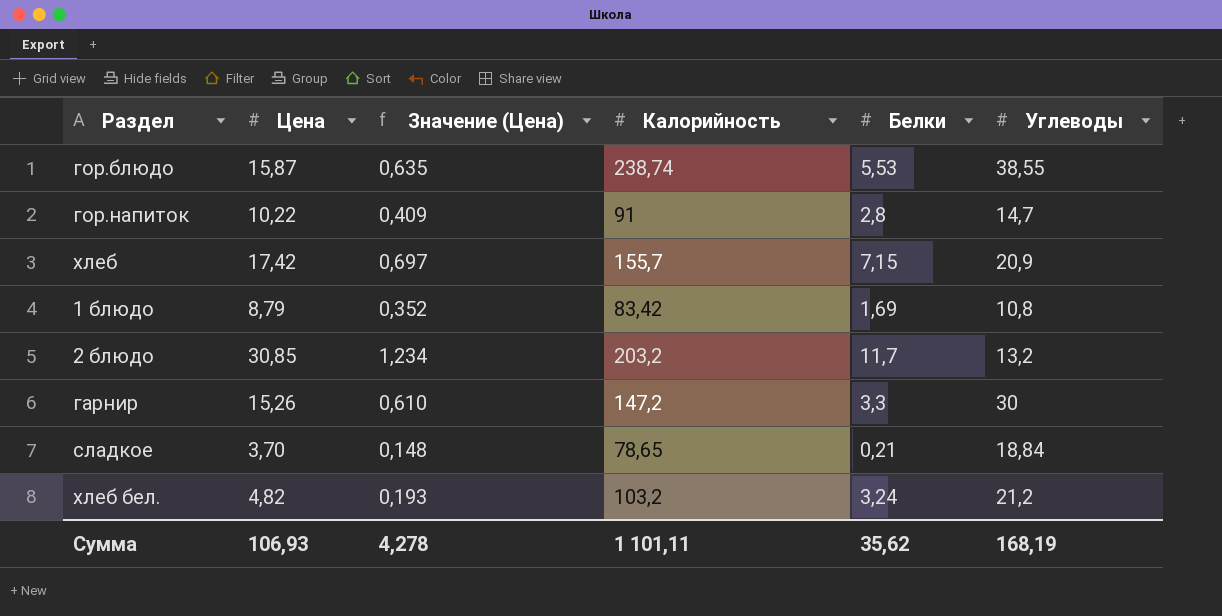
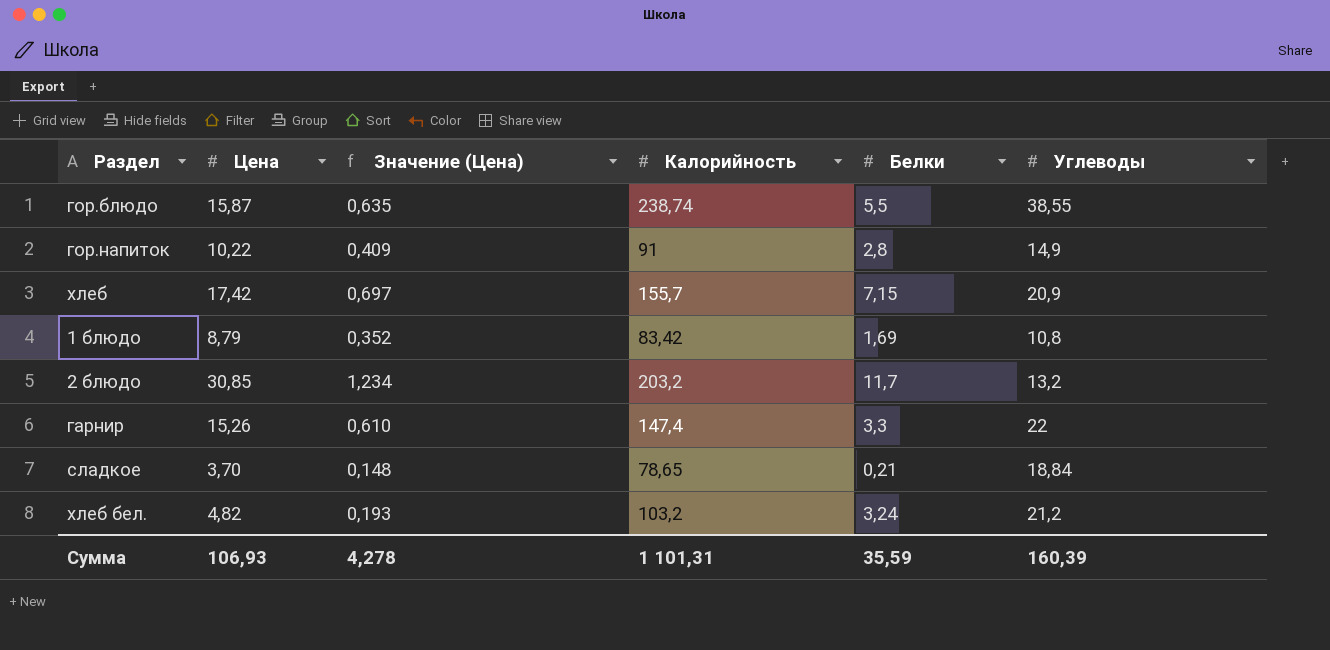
гор.блюдо | Белки: 5,53 -> 5,5
гор.напиток | Углеводы: 14,7 -> 14,9
гарнир | Калорийность: 147,2 -> 147,4
гарнир | Углеводы: 30 -> 22
Сумма | Калорийность: 1 101,11 -> 1 101,31
Сумма | Белки: 35,62 -> 35,59
Сумма | Углеводы: 168,19 -> 160,39

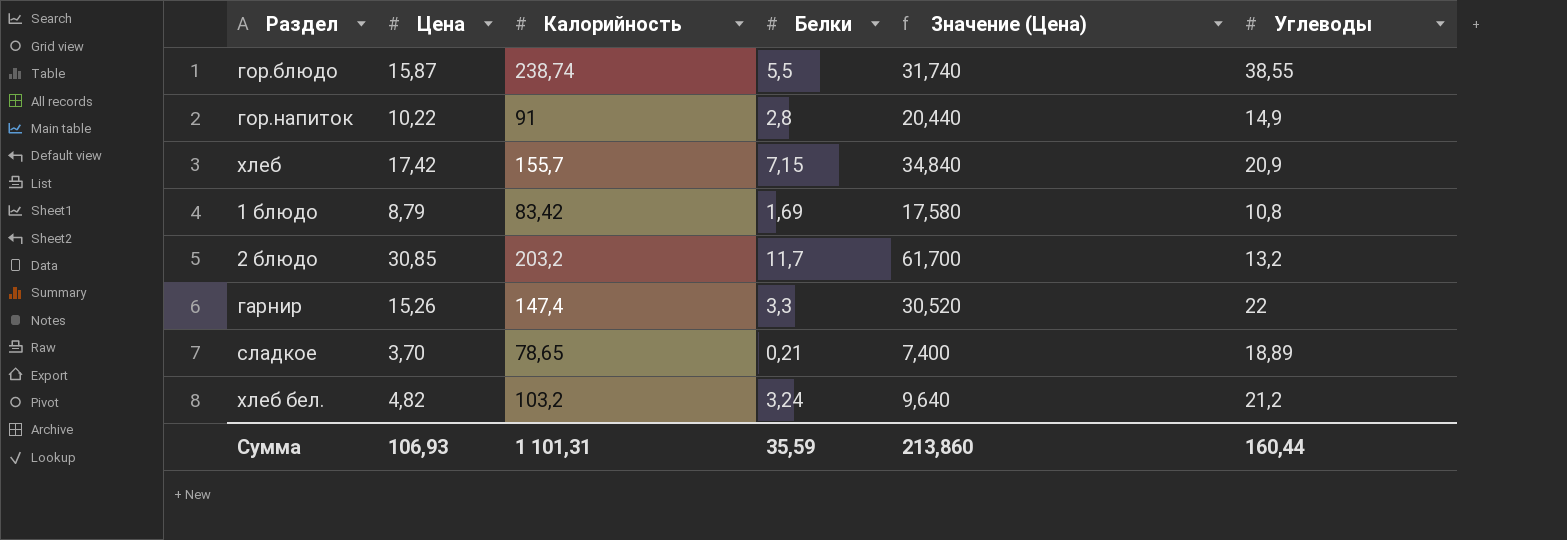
column Значение (Цена) | formula: [Цена] * 0,04 -> [Цена] * 2
column Значение (Цена) | position: 3 -> 5
сладкое | Углеводы: 18,84 -> 18,89
Сумма | Значение (Цена): 4,278 -> 213,860
Сумма | Углеводы: 160,39 -> 160,44

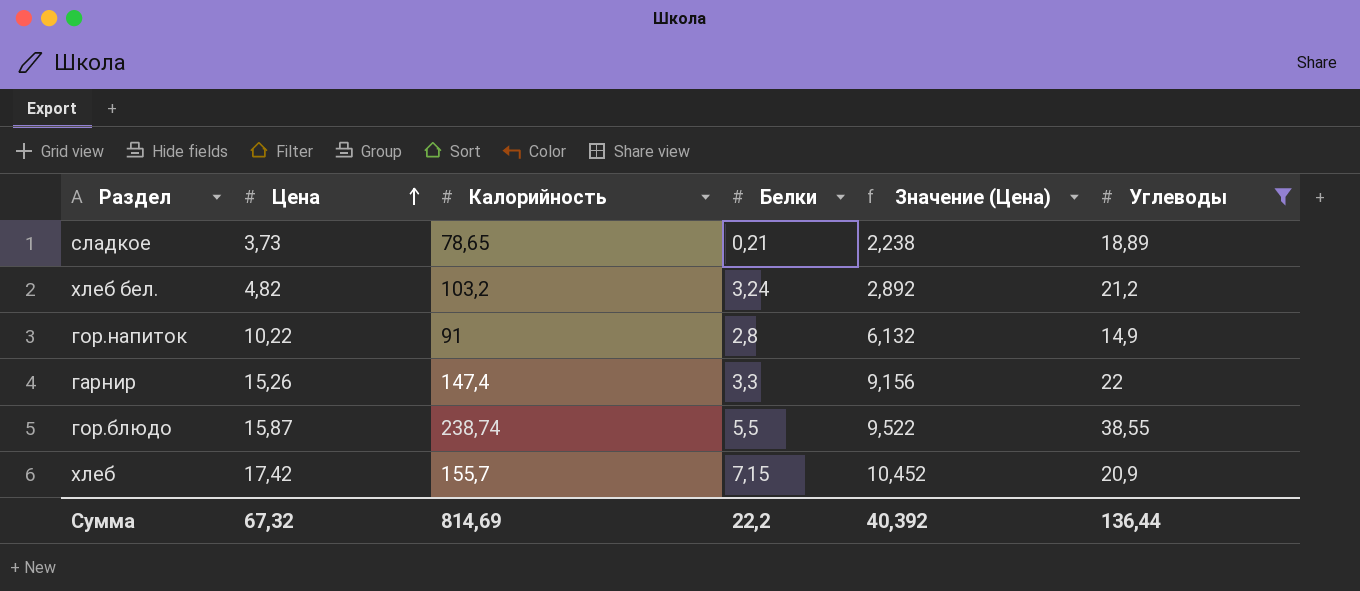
filter: none -> Углеводы >= 14,9
row order: none -> Цена ascending
column Значение (Цена) | formula: [Цена] * 2 -> [Цена] * 0,6
сладкое | Цена: 3,70 -> 3,73
Сумма | Цена: 106,93 -> 67,32
Сумма | Калорийность: 1 101,31 -> 814,69
Сумма | Белки: 35,59 -> 22,2
Сумма | Значение (Цена): 213,860 -> 40,392
Сумма | Углеводы: 160,44 -> 136,44

